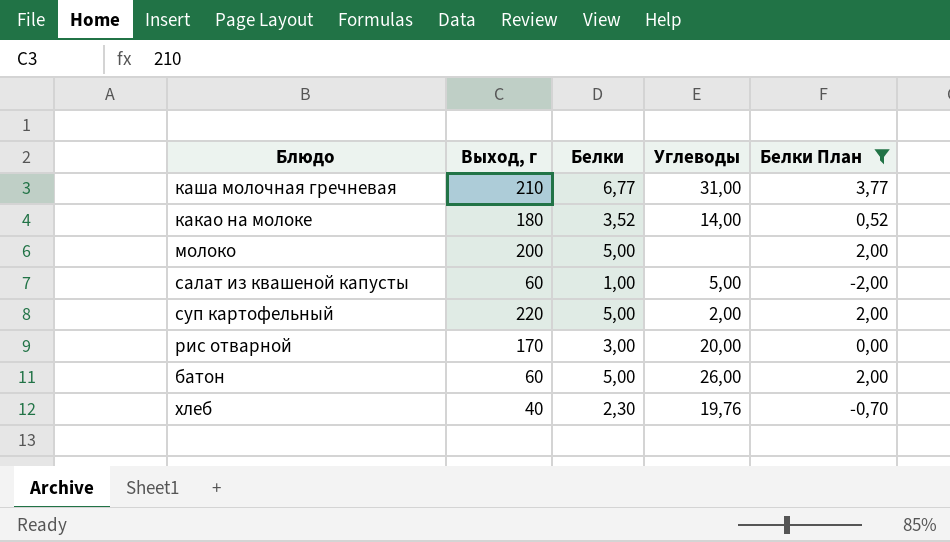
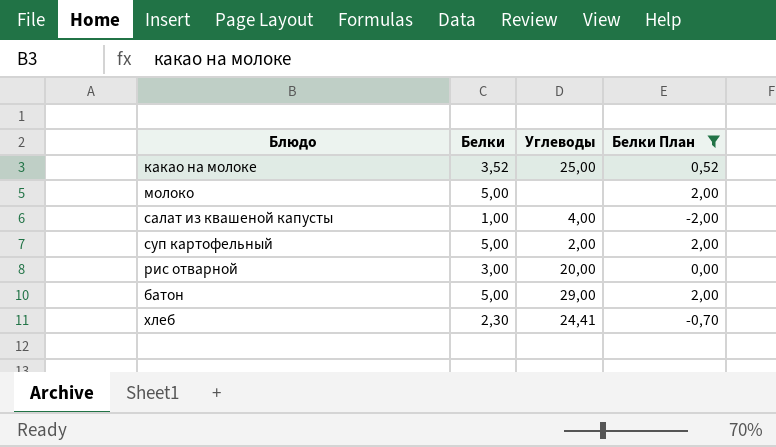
column Выход, г | position: 2 -> none
row каша молочная гречневая: 210 | 6,77 | 31,00 | 3,77 -> none
какао на молоке | Углеводы: 14,00 -> 25,00
салат из квашеной капусты | Углеводы: 5,00 -> 4,00
батон | Углеводы: 26,00 -> 29,00
хлеб | Углеводы: 19,76 -> 24,41

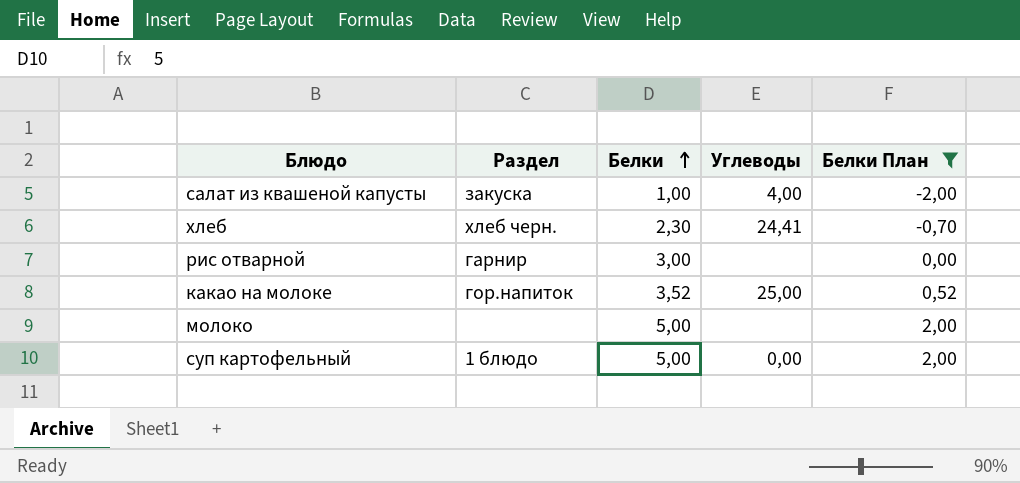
row order: none -> Белки ascending
column Раздел | position: none -> 2
row батон: 5,00 | 29,00 | 2,00 -> none
рис отварной | Углеводы: 20,00 -> none
суп картофельный | Углеводы: 2,00 -> 0,00

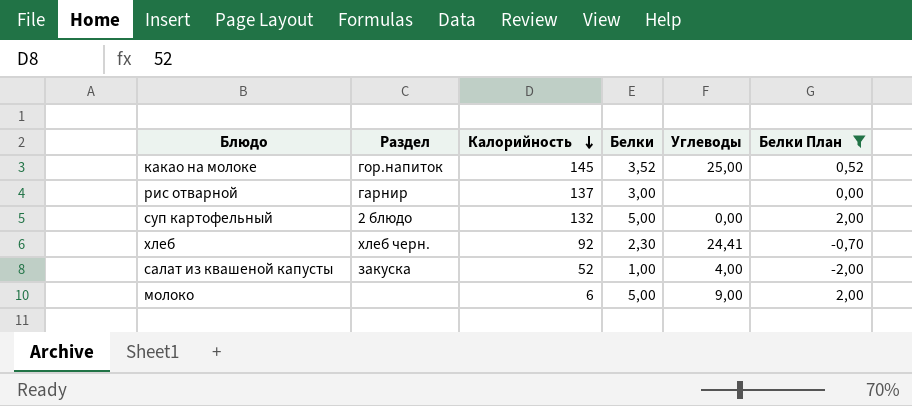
row order: Белки ascending -> Калорийность descending
column Калорийность | position: none -> 3
суп картофельный | Раздел: 1 блюдо -> 2 блюдо
молоко | Углеводы: none -> 9,00

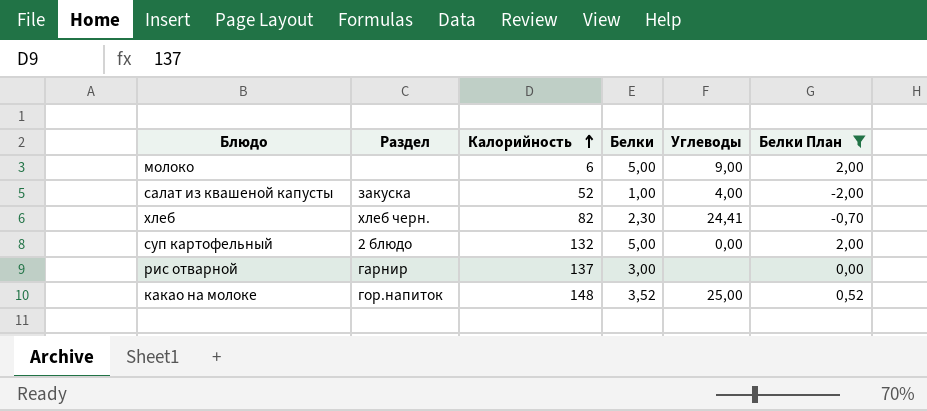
row order: Калорийность descending -> Калорийность ascending
хлеб | Калорийность: 92 -> 82
какао на молоке | Калорийность: 145 -> 148

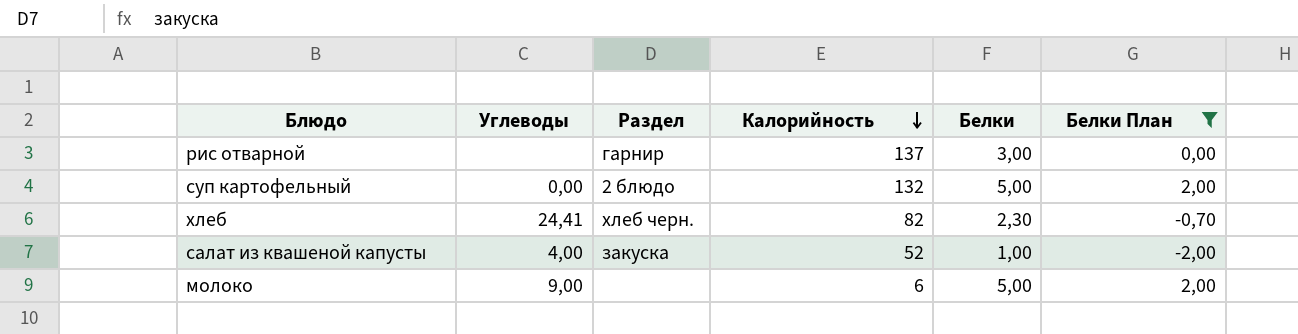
row order: Калорийность ascending -> Калорийность descending
column Углеводы | position: 5 -> 2
row какао на молоке: гор.напиток | 148 | 3,52 | 25,00 | 0,52 -> none

